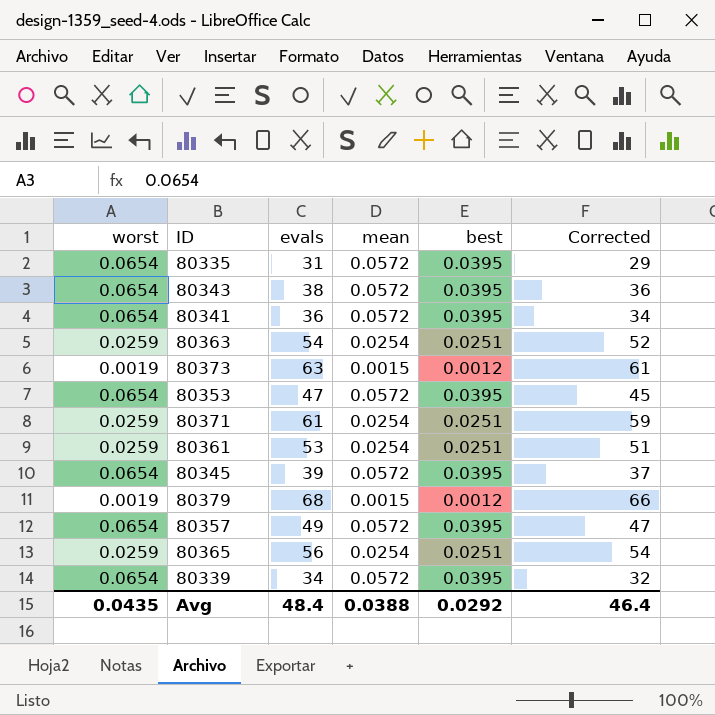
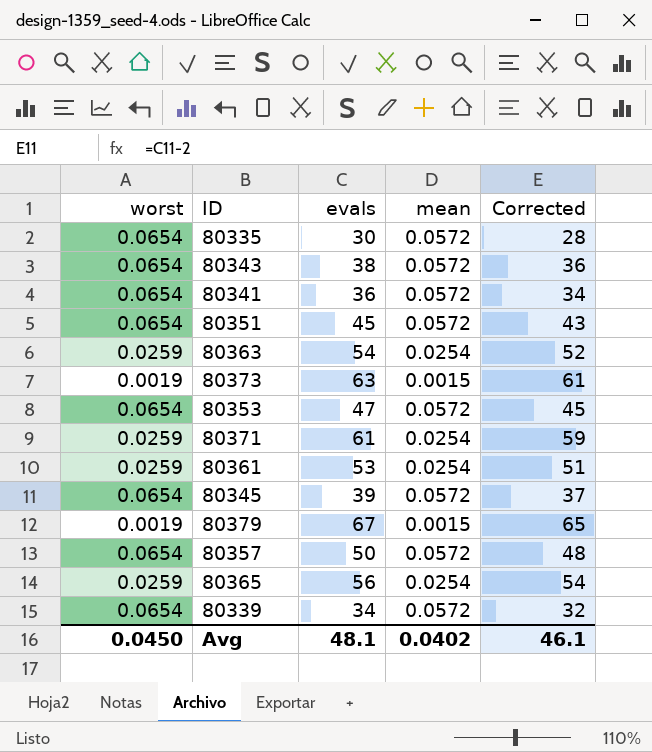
column best | position: 5 -> none
80335 | evals: 31 -> 30
80335 | Corrected: 29 -> 28
row 80351: none -> 0.0654 | 45 | 0.0572 | 43
80379 | evals: 68 -> 67
80379 | Corrected: 66 -> 65
80357 | evals: 49 -> 50
80357 | Corrected: 47 -> 48
Avg | worst: 0.0435 -> 0.0450
Avg | evals: 48.4 -> 48.1
Avg | mean: 0.0388 -> 0.0402
Avg | Corrected: 46.4 -> 46.1

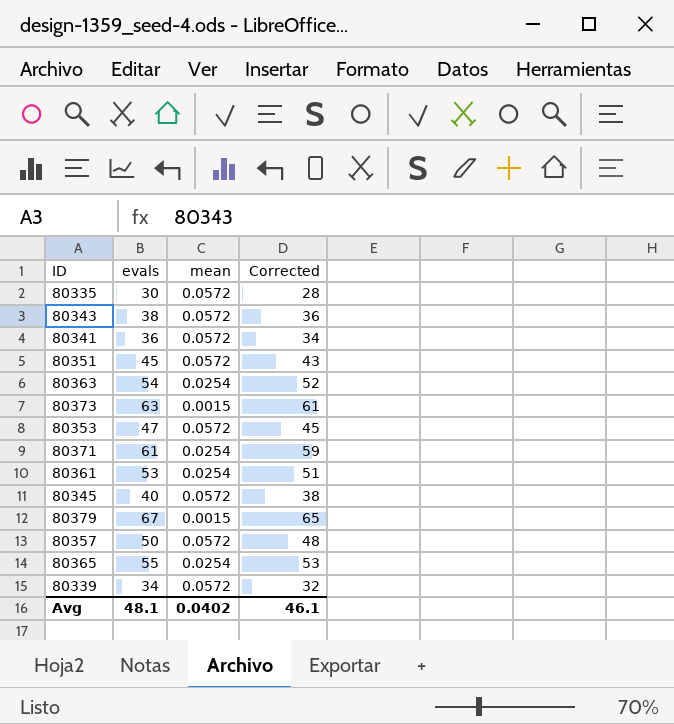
column worst | position: 1 -> none
80345 | evals: 39 -> 40
80345 | Corrected: 37 -> 38
80365 | evals: 56 -> 55
80365 | Corrected: 54 -> 53

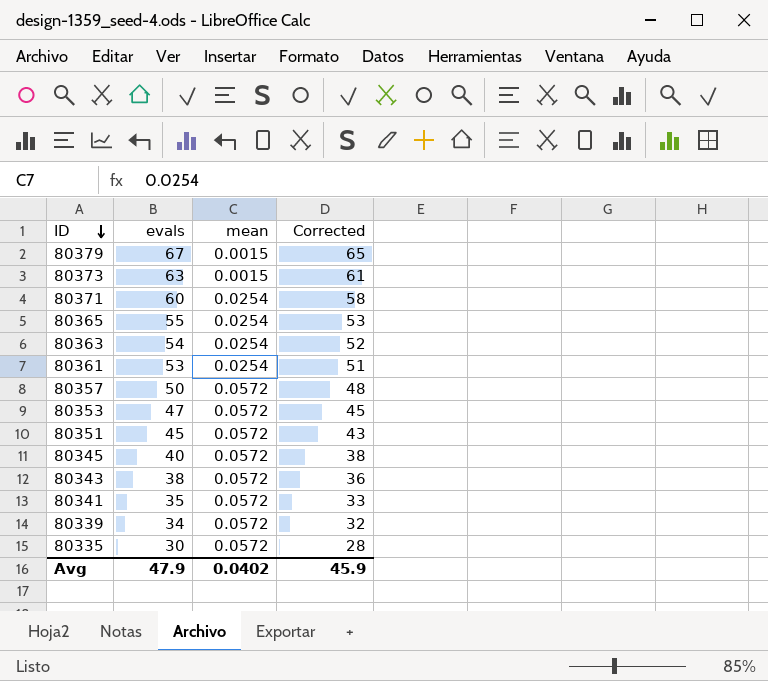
row order: none -> ID descending
80371 | evals: 61 -> 60
80371 | Corrected: 59 -> 58
80341 | evals: 36 -> 35
80341 | Corrected: 34 -> 33
Avg | evals: 48.1 -> 47.9
Avg | Corrected: 46.1 -> 45.9

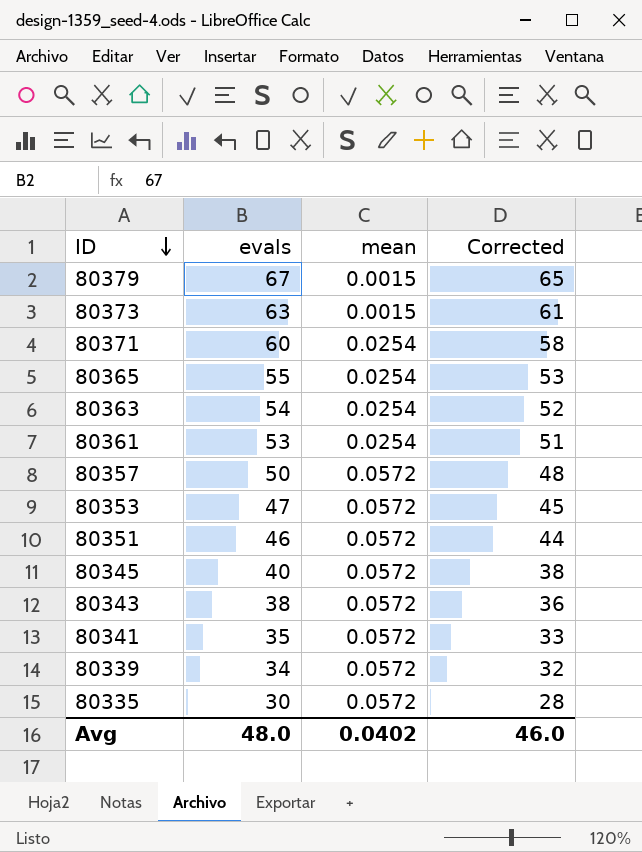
80351 | evals: 45 -> 46
80351 | Corrected: 43 -> 44
Avg | evals: 47.9 -> 48.0
Avg | Corrected: 45.9 -> 46.0

